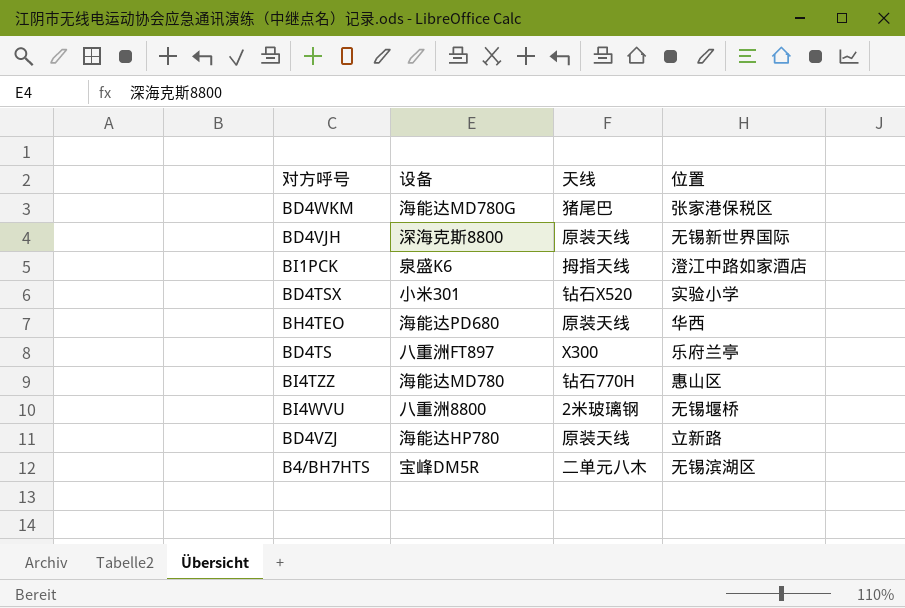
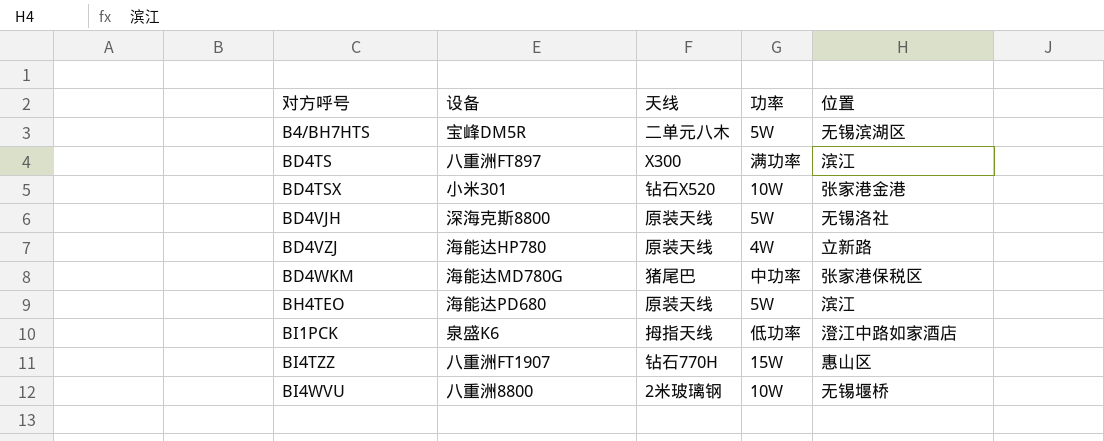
row order: none -> 对方呼号 ascending
column 功率 | position: none -> 4
BD4TS | 位置: 乐府兰亭 -> 滨江
BD4TSX | 位置: 实验小学 -> 张家港金港
BD4VJH | 位置: 无锡新世界国际 -> 无锡洛社
BH4TEO | 位置: 华西 -> 滨江
BI4TZZ | 设备: 海能达MD780 -> 八重洲FT1907

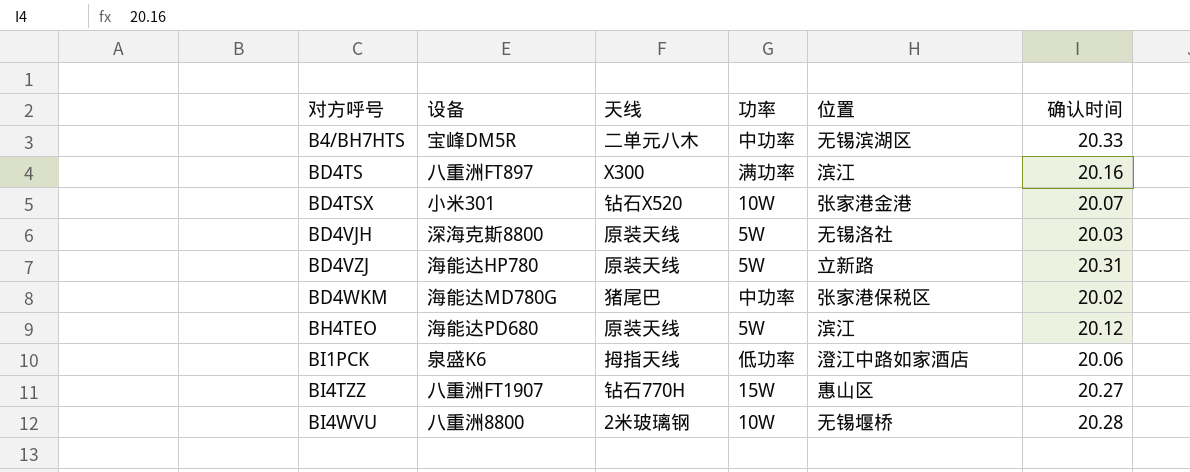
column 确认时间 | position: none -> 6
B4/BH7HTS | 功率: 5W -> 中功率
BD4VZJ | 功率: 4W -> 5W

